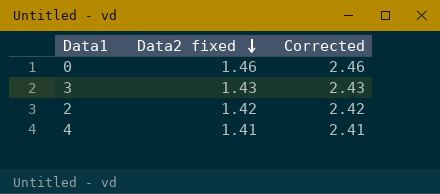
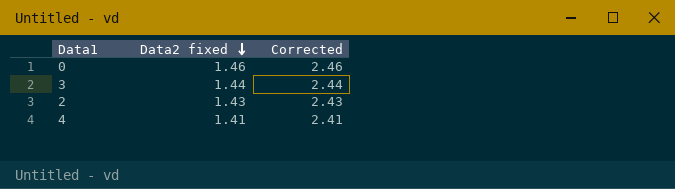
3 | Data2 fixed: 1.43 -> 1.44
3 | Corrected: 2.43 -> 2.44
2 | Data2 fixed: 1.42 -> 1.43
2 | Corrected: 2.42 -> 2.43

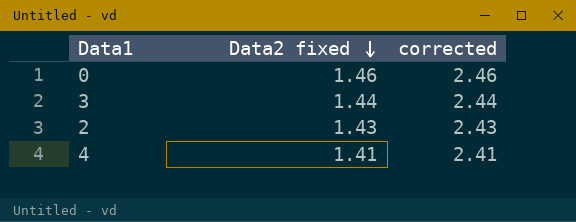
column name: Corrected -> corrected

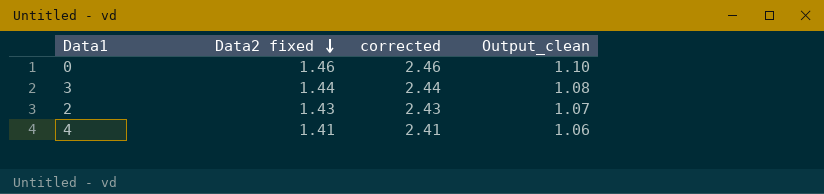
column Output_clean | formula: none -> [Data2 fixed] * 0.75

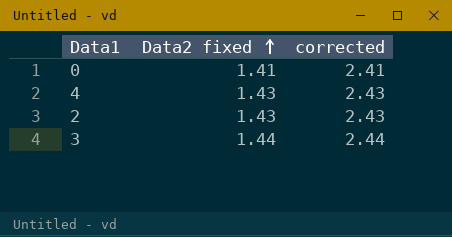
row order: Data2 fixed descending -> Data2 fixed ascending
column Output_clean | formula: [Data2 fixed] * 0.75 -> none
0 | Data2 fixed: 1.46 -> 1.41
0 | corrected: 2.46 -> 2.41
4 | Data2 fixed: 1.41 -> 1.43
4 | corrected: 2.41 -> 2.43

